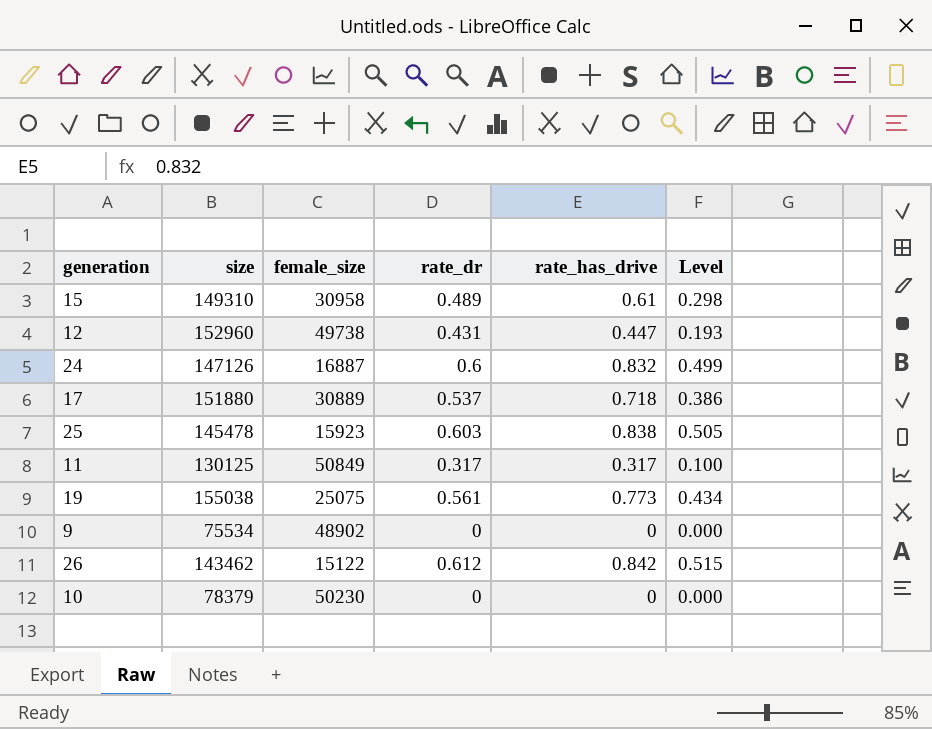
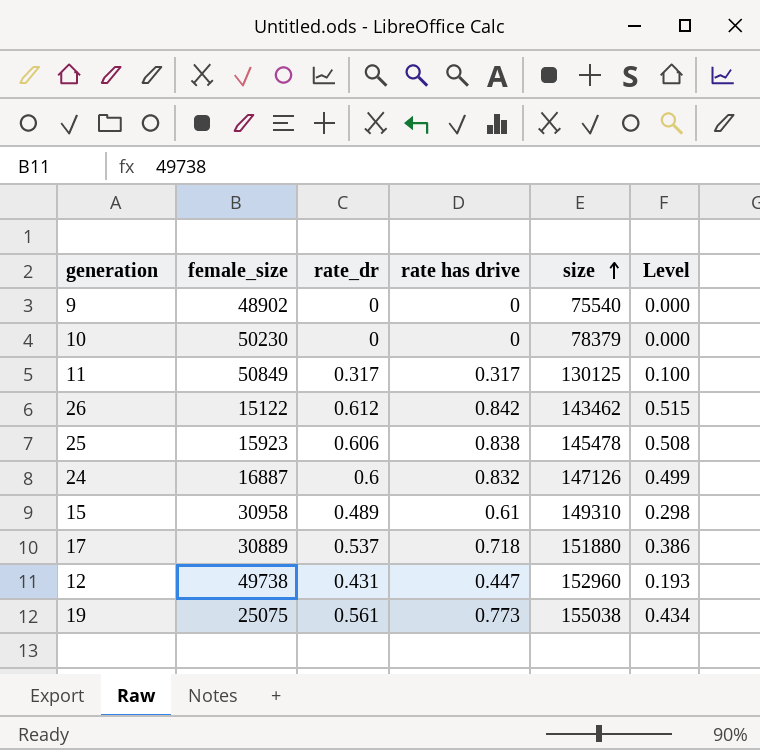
row order: none -> size ascending
column name: rate_has_drive -> rate has drive
column size | position: 2 -> 5
9 | size: 75534 -> 75540
25 | rate_dr: 0.603 -> 0.606
25 | Level: 0.505 -> 0.508

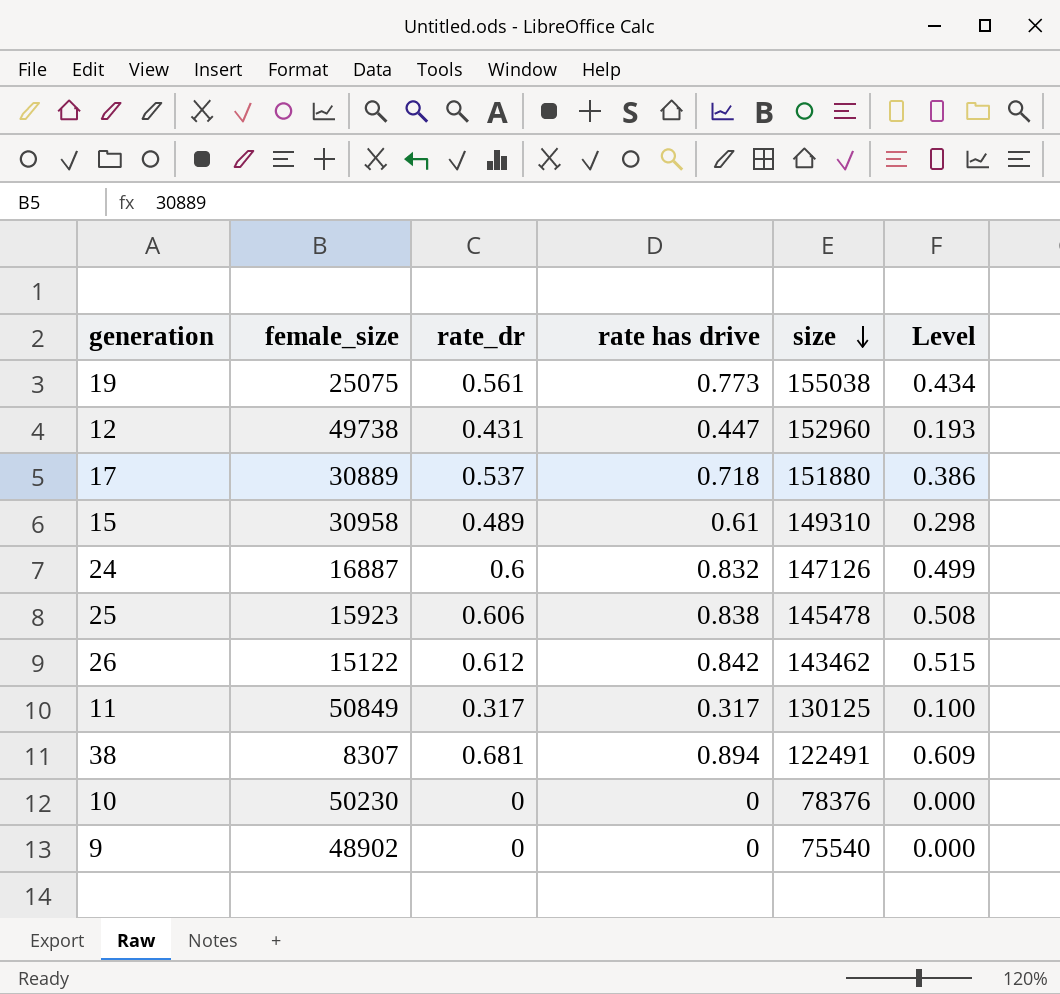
row order: size ascending -> size descending
row 38: none -> 8307 | 0.681 | 0.894 | 122491 | 0.609
10 | size: 78379 -> 78376

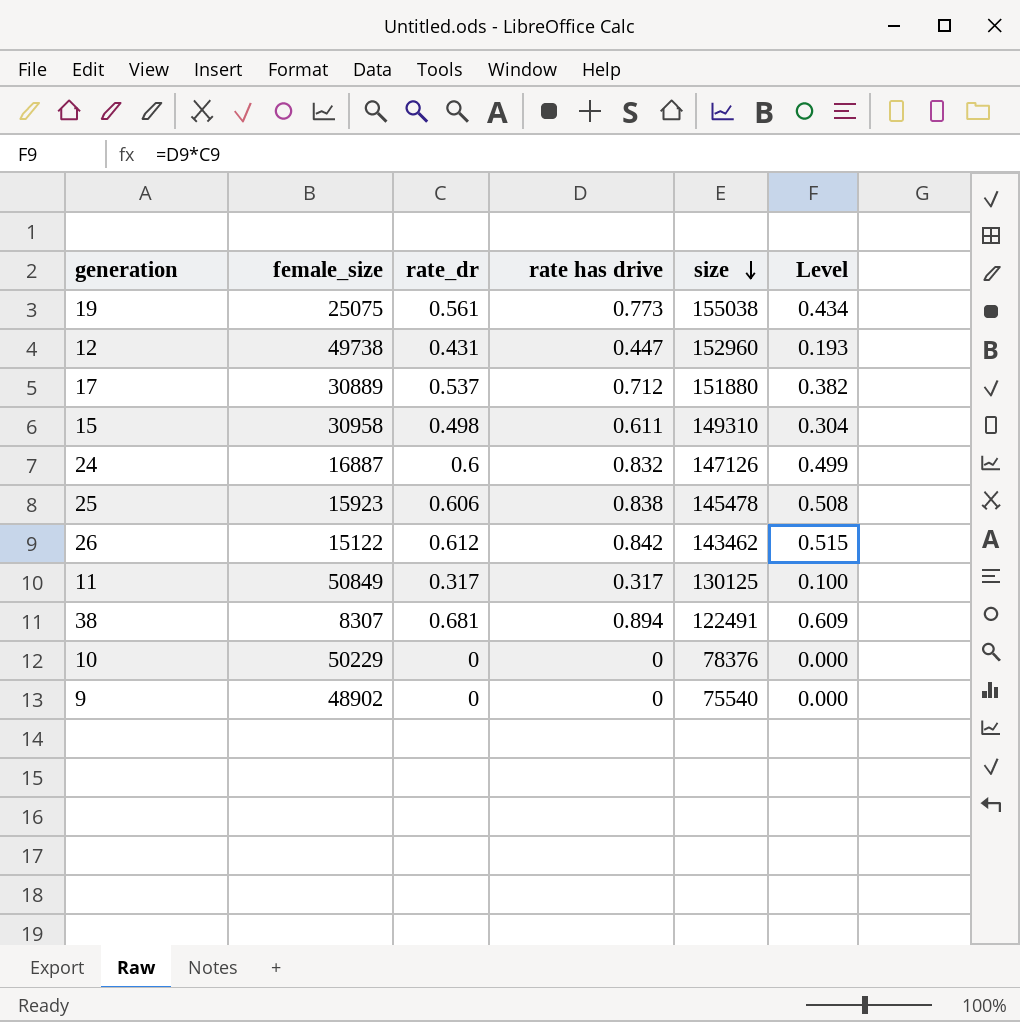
17 | rate has drive: 0.718 -> 0.712
17 | Level: 0.386 -> 0.382
15 | rate_dr: 0.489 -> 0.498
15 | rate has drive: 0.61 -> 0.611
15 | Level: 0.298 -> 0.304
10 | female_size: 50230 -> 50229

